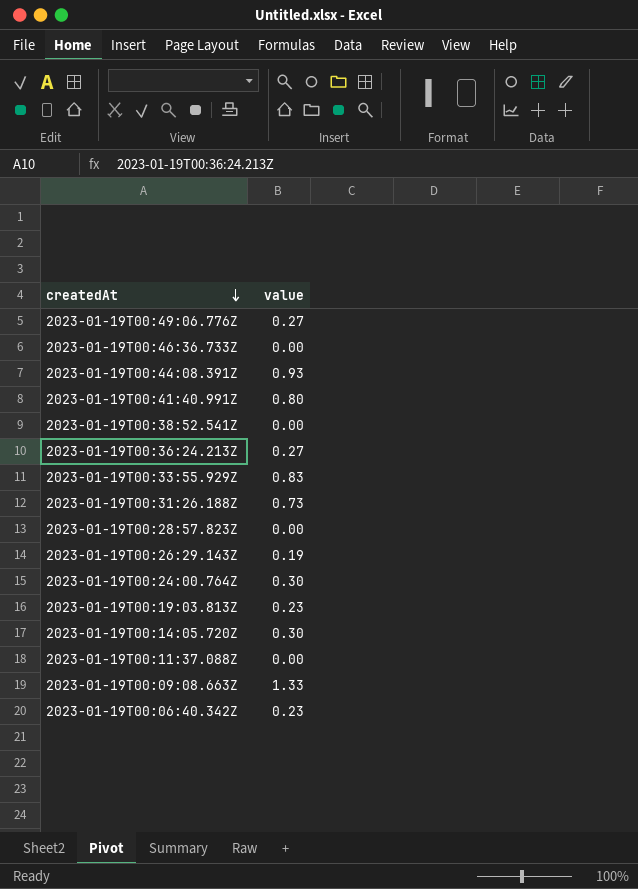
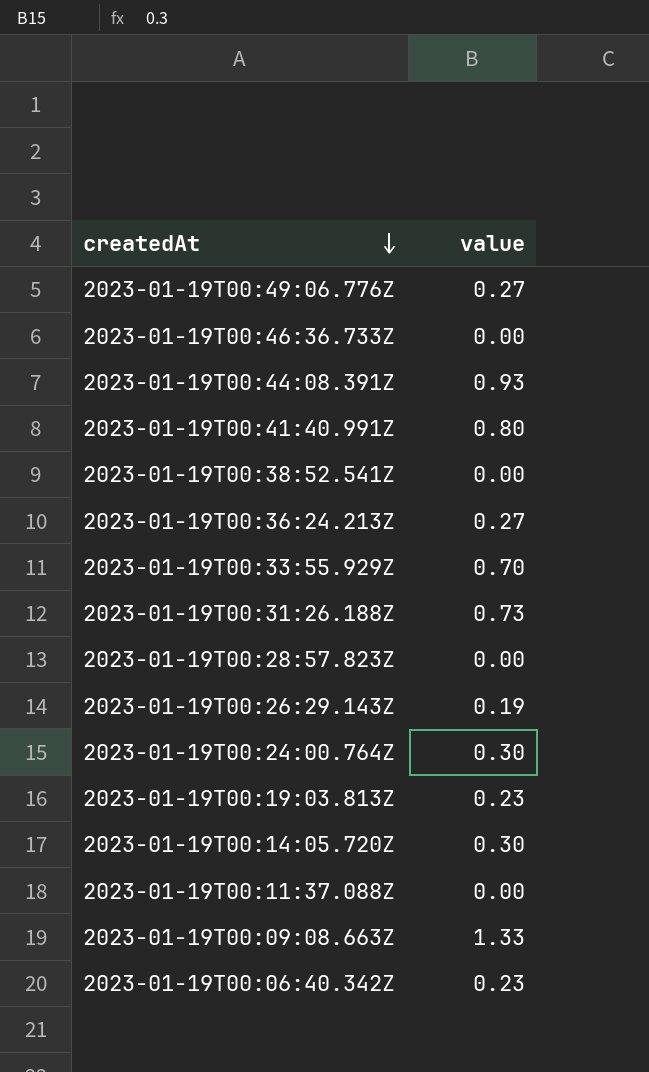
2023-01-19T00:33:55.929Z | value: 0.83 -> 0.70

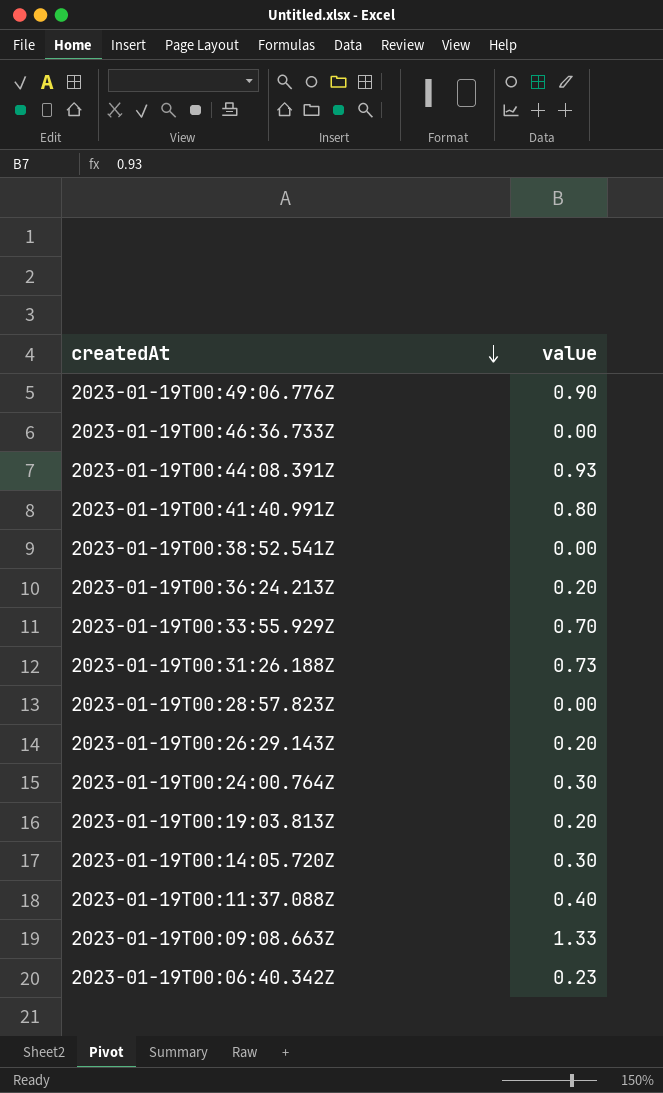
2023-01-19T00:49:06.776Z | value: 0.27 -> 0.90
2023-01-19T00:36:24.213Z | value: 0.27 -> 0.20
2023-01-19T00:26:29.143Z | value: 0.19 -> 0.20
2023-01-19T00:19:03.813Z | value: 0.23 -> 0.20
2023-01-19T00:11:37.088Z | value: 0.00 -> 0.40

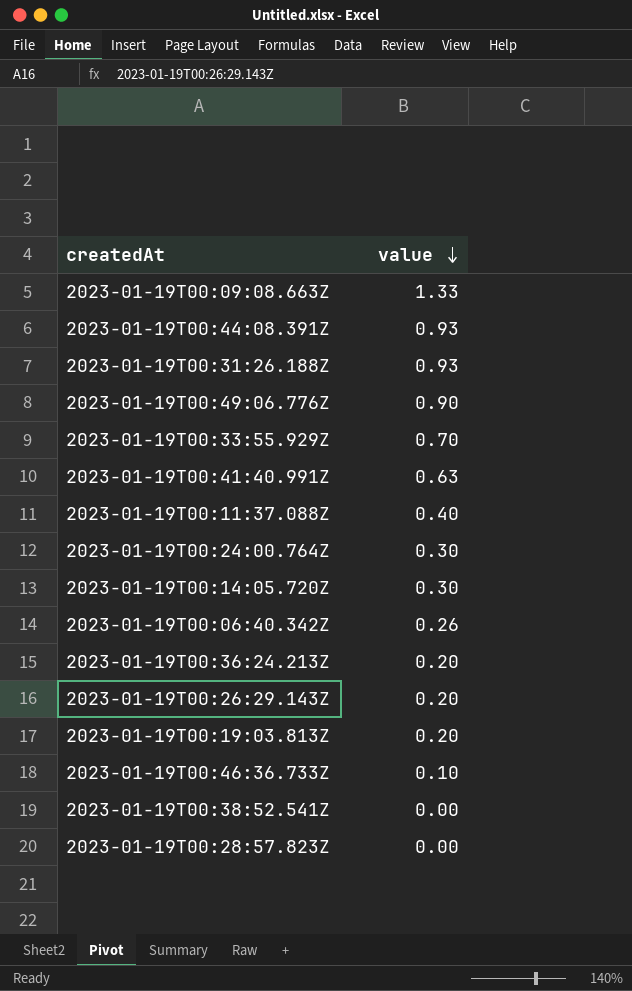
row order: createdAt descending -> value descending
2023-01-19T00:31:26.188Z | value: 0.73 -> 0.93
2023-01-19T00:41:40.991Z | value: 0.80 -> 0.63
2023-01-19T00:06:40.342Z | value: 0.23 -> 0.26
2023-01-19T00:46:36.733Z | value: 0.00 -> 0.10

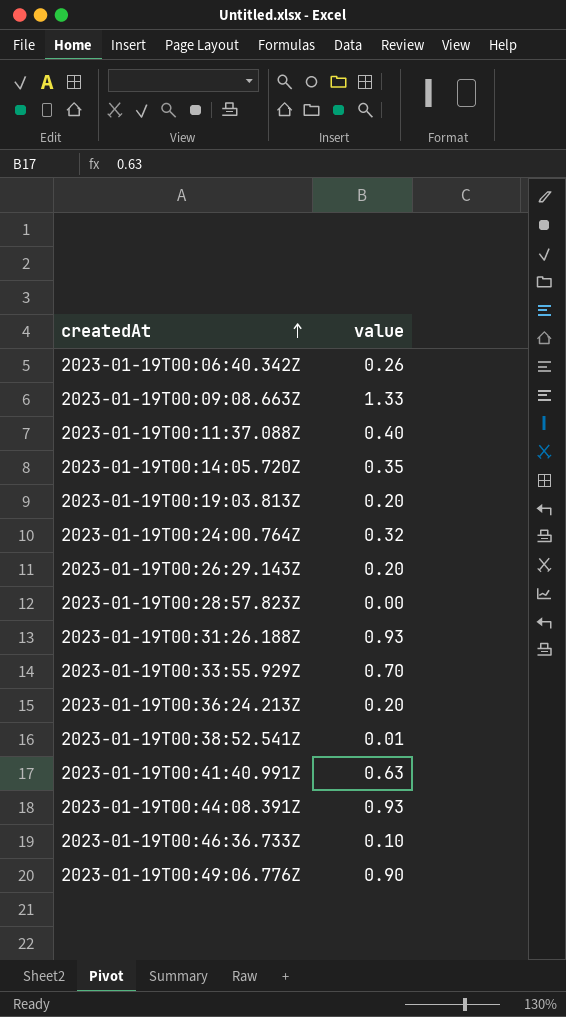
row order: value descending -> createdAt ascending
2023-01-19T00:14:05.720Z | value: 0.30 -> 0.35
2023-01-19T00:24:00.764Z | value: 0.30 -> 0.32
2023-01-19T00:38:52.541Z | value: 0.00 -> 0.01

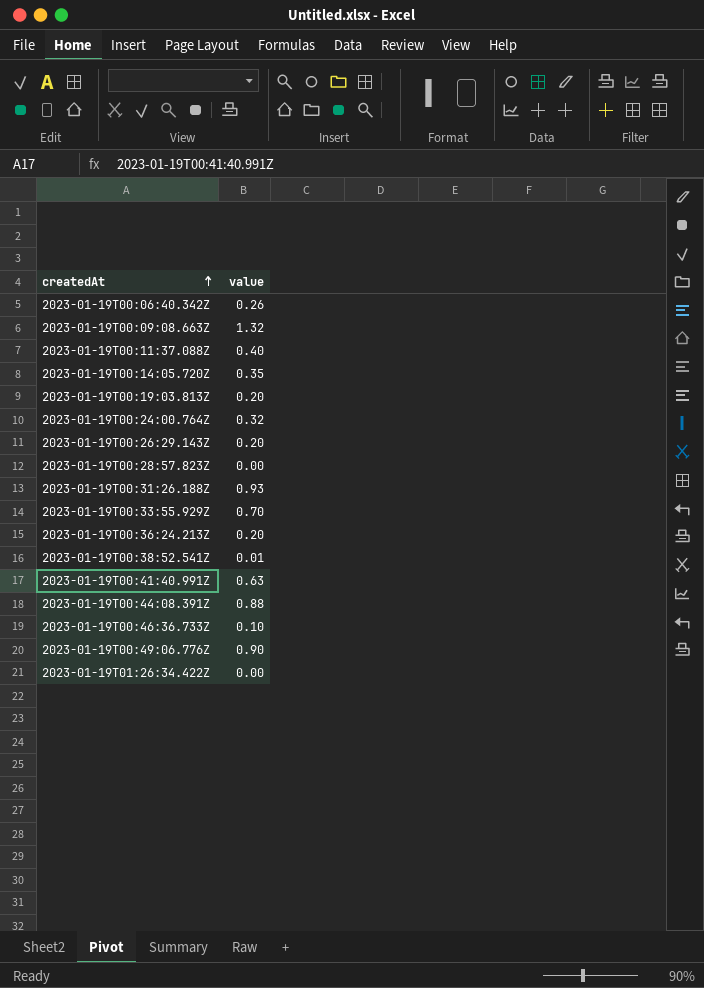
2023-01-19T00:09:08.663Z | value: 1.33 -> 1.32
2023-01-19T00:44:08.391Z | value: 0.93 -> 0.88
row 2023-01-19T01:26:34.422Z: none -> 0.00

